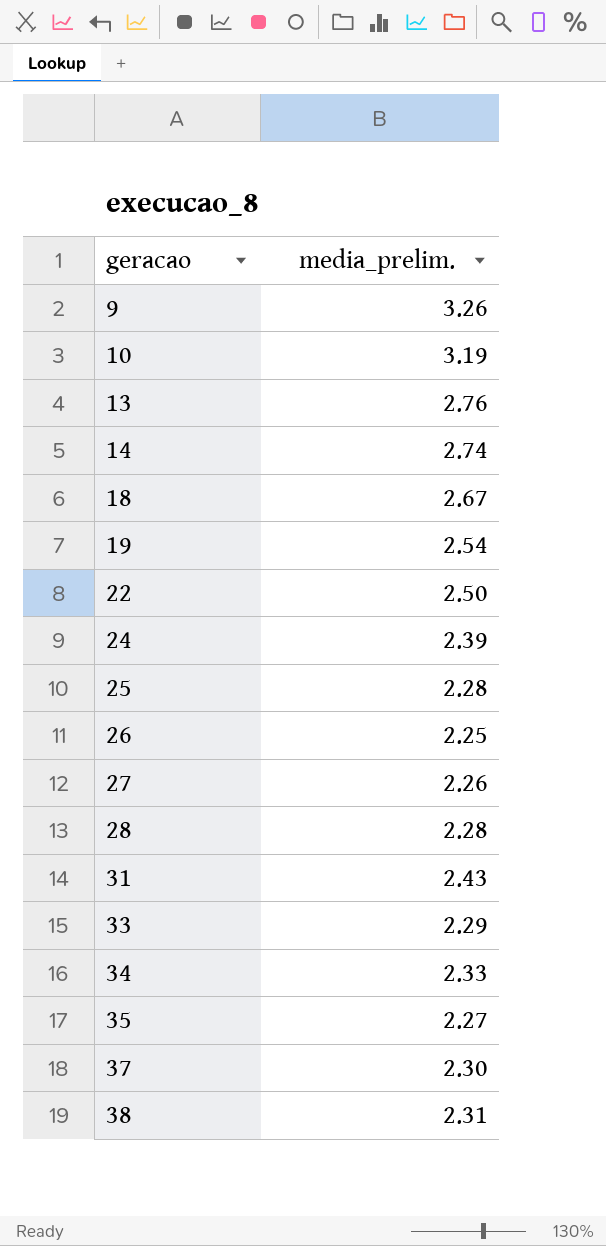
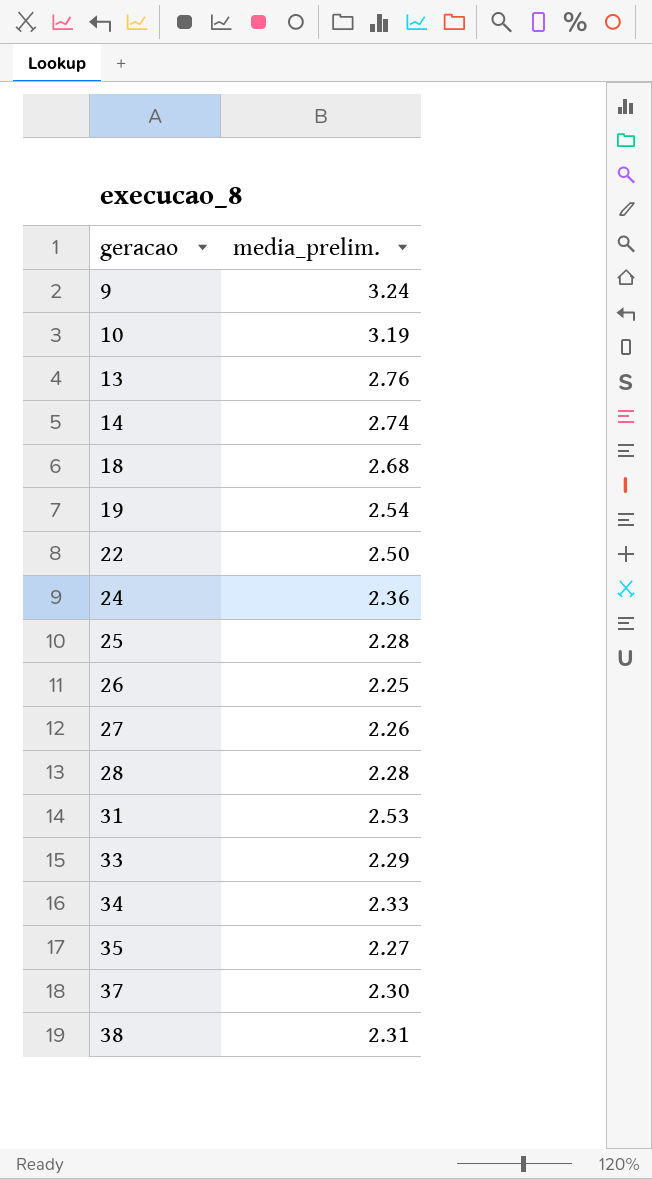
9 | media_prelim.: 3.26 -> 3.24
18 | media_prelim.: 2.67 -> 2.68
24 | media_prelim.: 2.39 -> 2.36
31 | media_prelim.: 2.43 -> 2.53

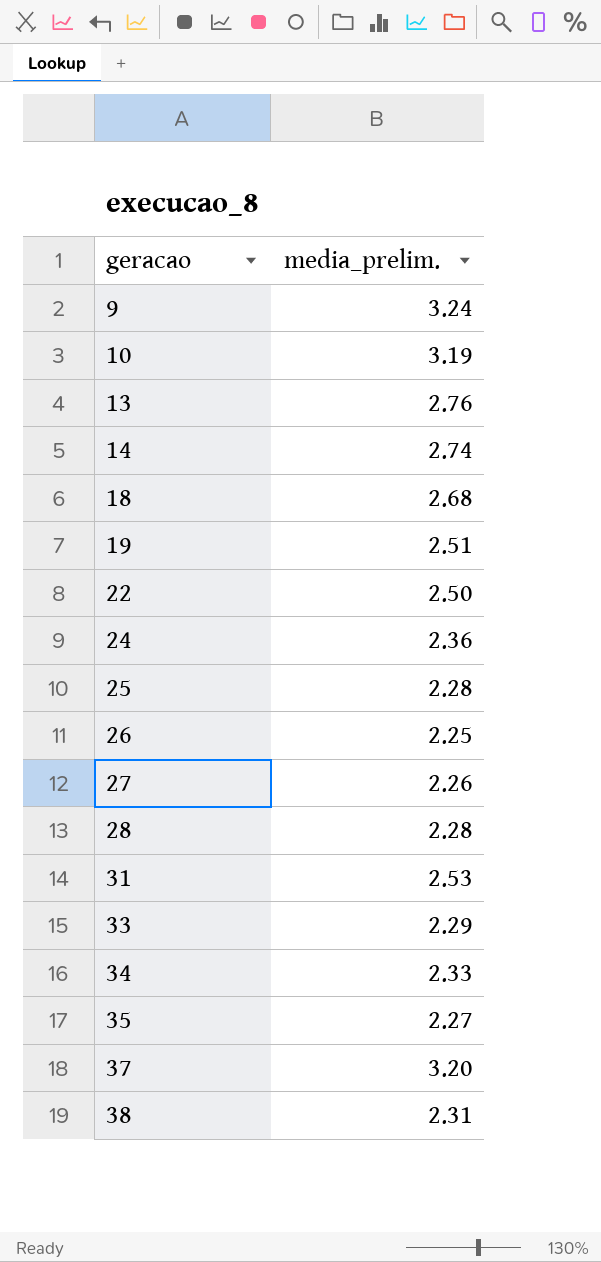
19 | media_prelim.: 2.54 -> 2.51
37 | media_prelim.: 2.30 -> 3.20

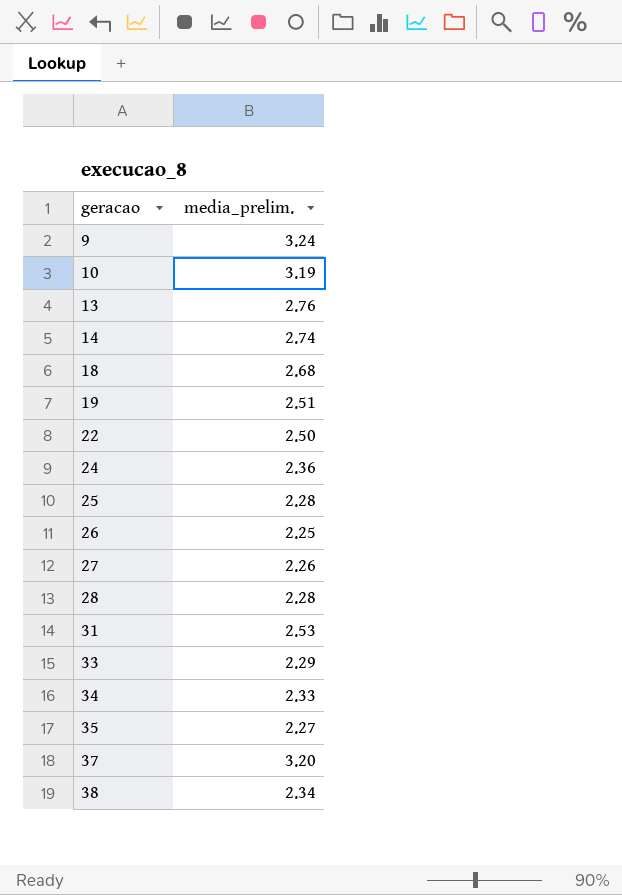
38 | media_prelim.: 2.31 -> 2.34

